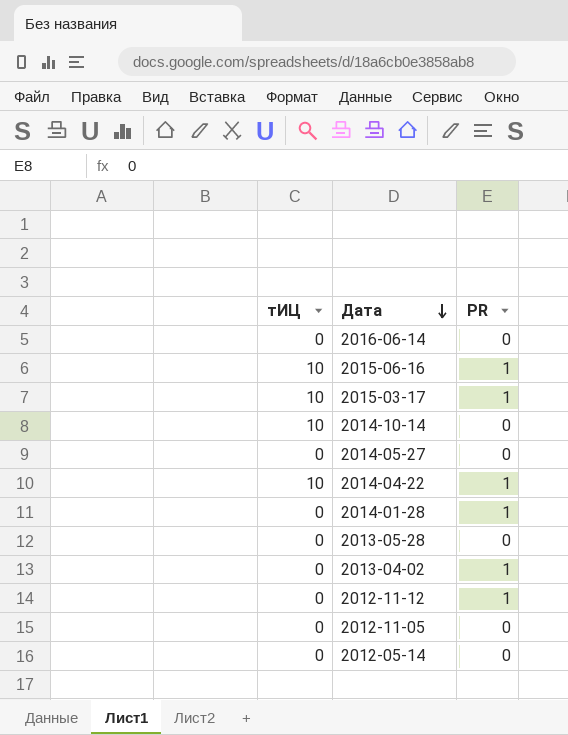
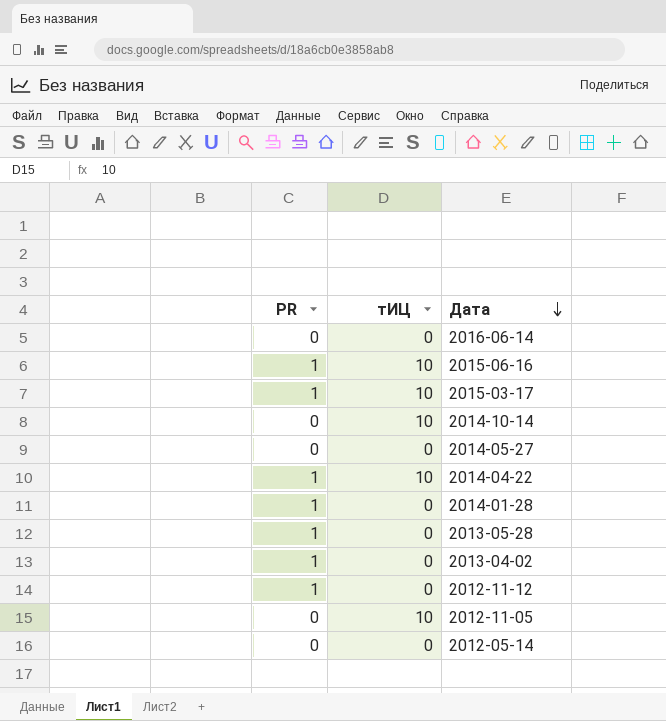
column PR | position: 3 -> 1
2013-05-28 | PR: 0 -> 1
2012-11-05 | тИЦ: 0 -> 10

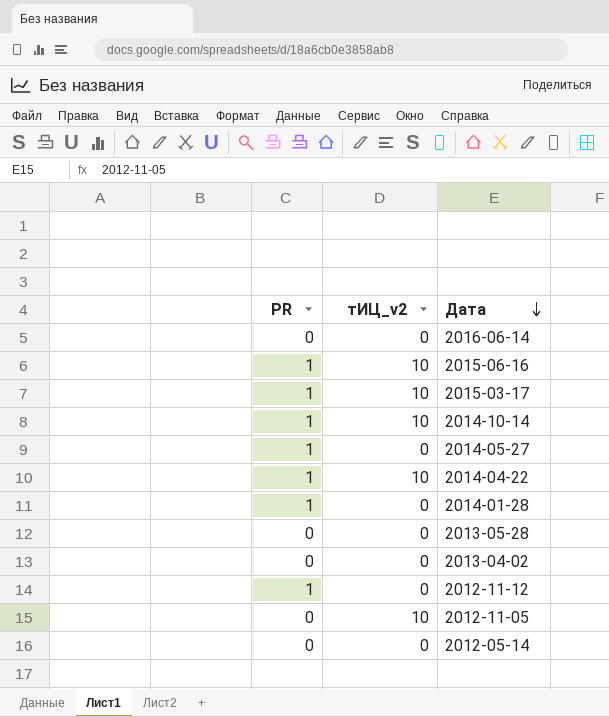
column name: тИЦ -> тИЦ_v2
2014-10-14 | PR: 0 -> 1
2014-05-27 | PR: 0 -> 1
2013-05-28 | PR: 1 -> 0
2013-04-02 | PR: 1 -> 0

